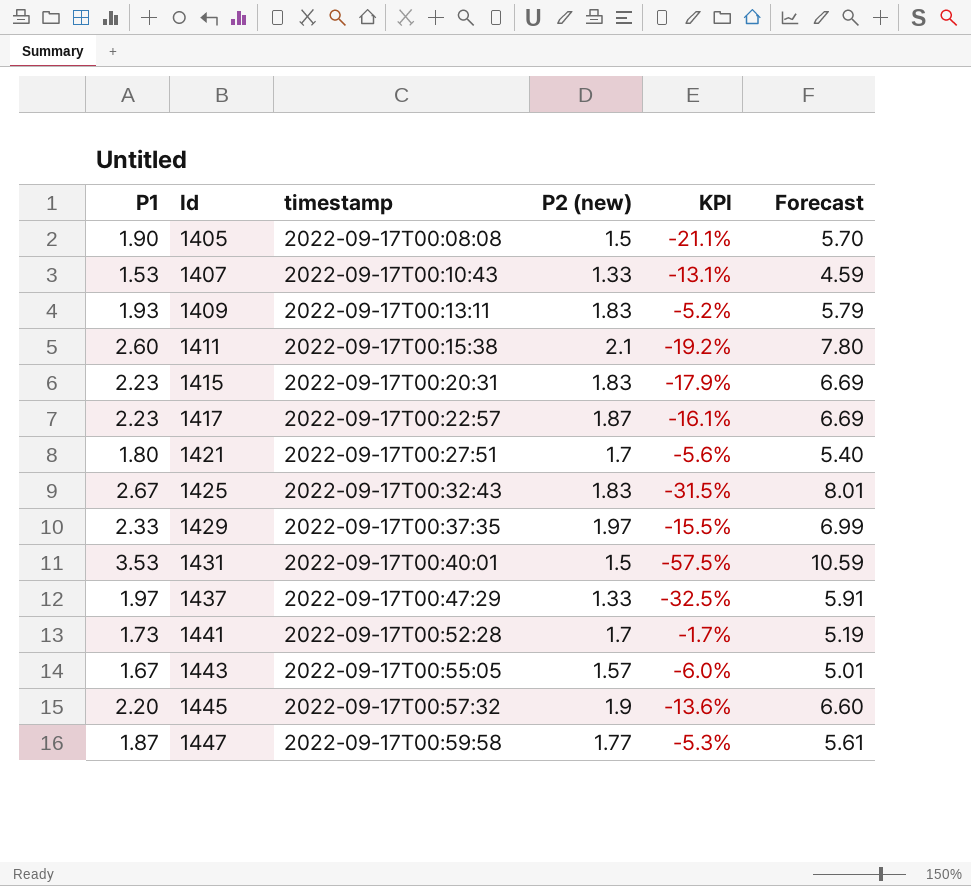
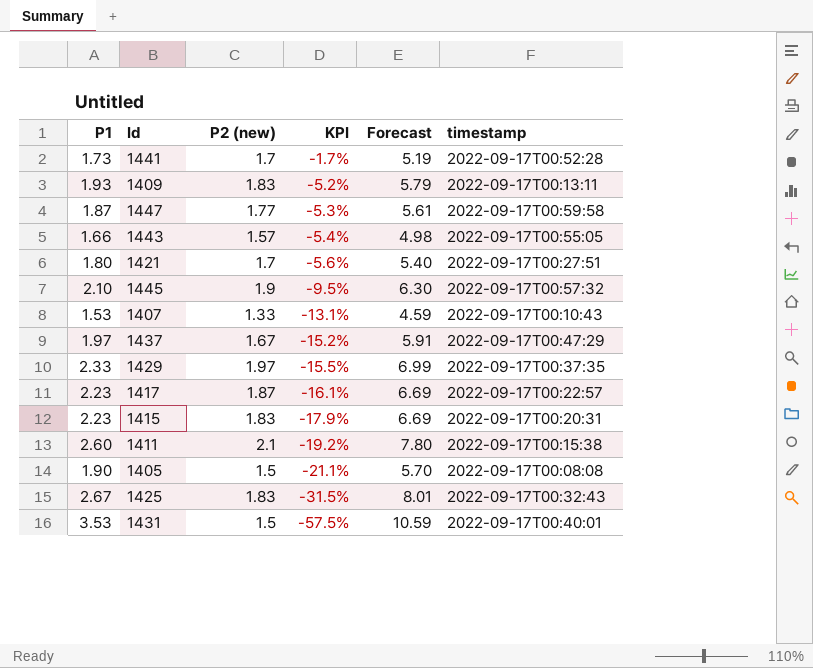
row order: Id ascending -> KPI descending
column timestamp | position: 3 -> 6
1443 | P1: 1.67 -> 1.66
1443 | KPI: -6.0% -> -5.4%
1443 | Forecast: 5.01 -> 4.98
1445 | P1: 2.20 -> 2.10
1445 | KPI: -13.6% -> -9.5%
1445 | Forecast: 6.60 -> 6.30
1437 | P2 (new): 1.33 -> 1.67
1437 | KPI: -32.5% -> -15.2%

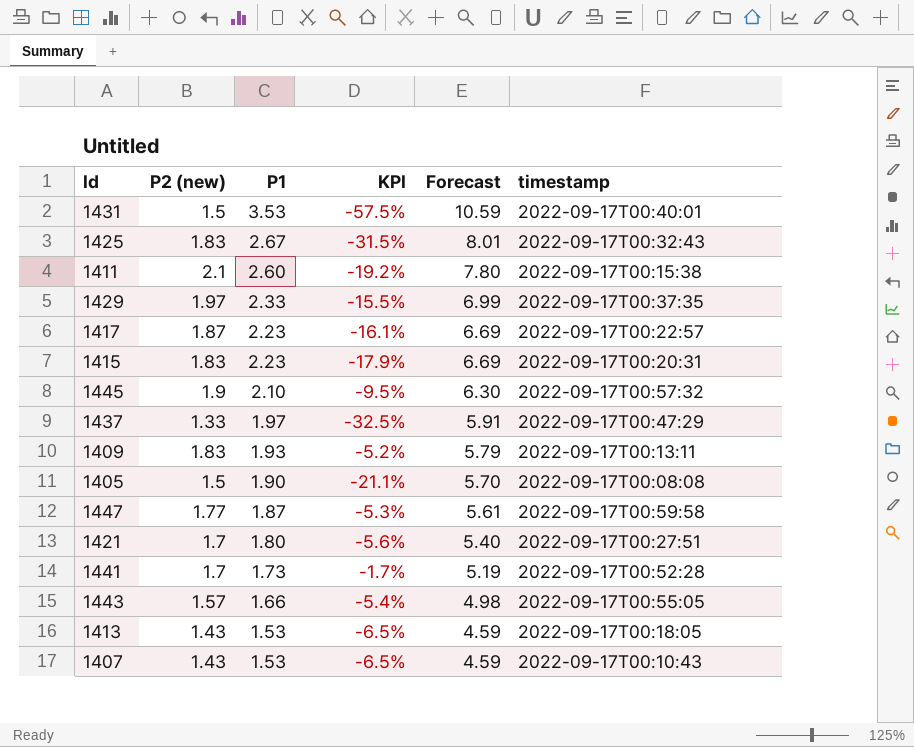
row order: KPI descending -> P1 descending
column P1 | position: 1 -> 3
1437 | P2 (new): 1.67 -> 1.33
1437 | KPI: -15.2% -> -32.5%
row 1413: none -> 1.43 | 1.53 | -6.5% | 4.59 | 2022-09-17T00:18:05
1407 | P2 (new): 1.33 -> 1.43
1407 | KPI: -13.1% -> -6.5%

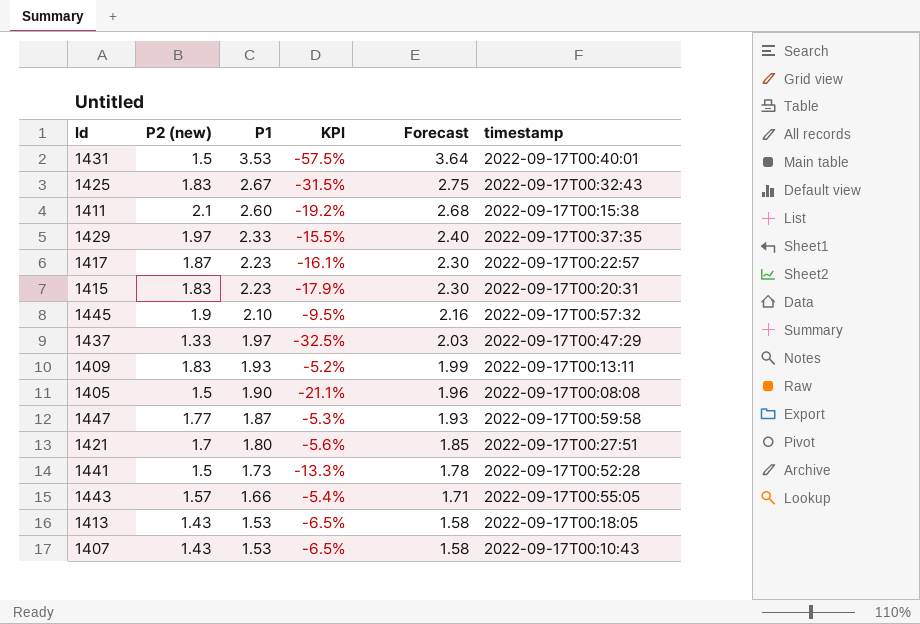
column Forecast | formula: [P1] * 3 -> [P1] * 1.03
1441 | P2 (new): 1.7 -> 1.5
1441 | KPI: -1.7% -> -13.3%

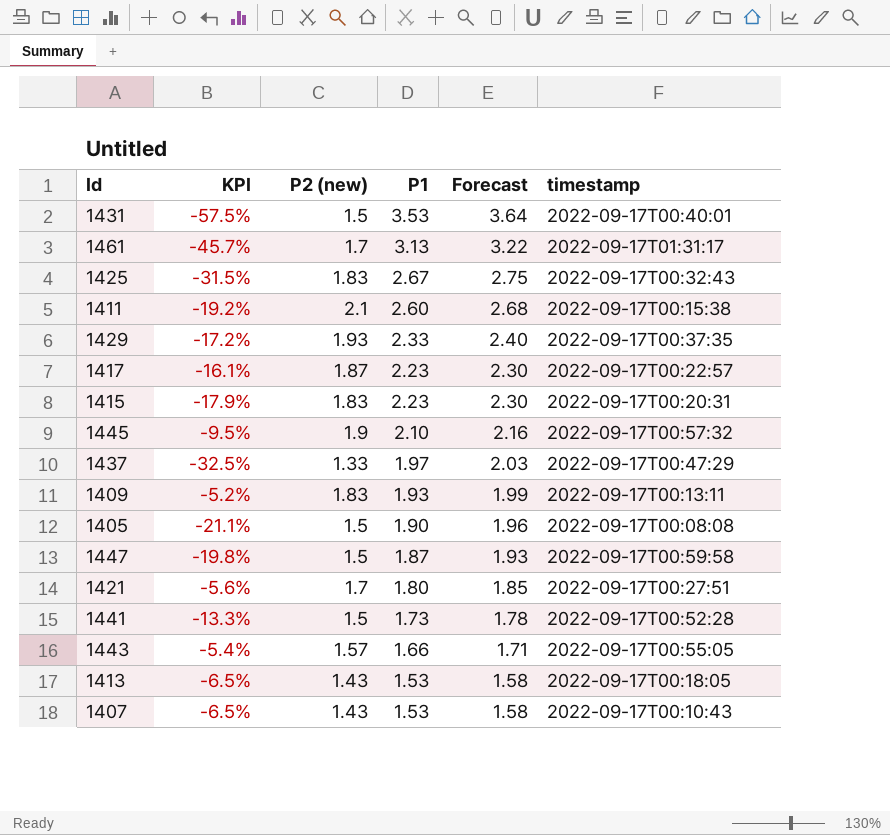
column KPI | position: 4 -> 2
row 1461: none -> -45.7% | 1.7 | 3.13 | 3.22 | 2022-09-17T01:31:17
1429 | KPI: -15.5% -> -17.2%
1429 | P2 (new): 1.97 -> 1.93
1447 | KPI: -5.3% -> -19.8%
1447 | P2 (new): 1.77 -> 1.5

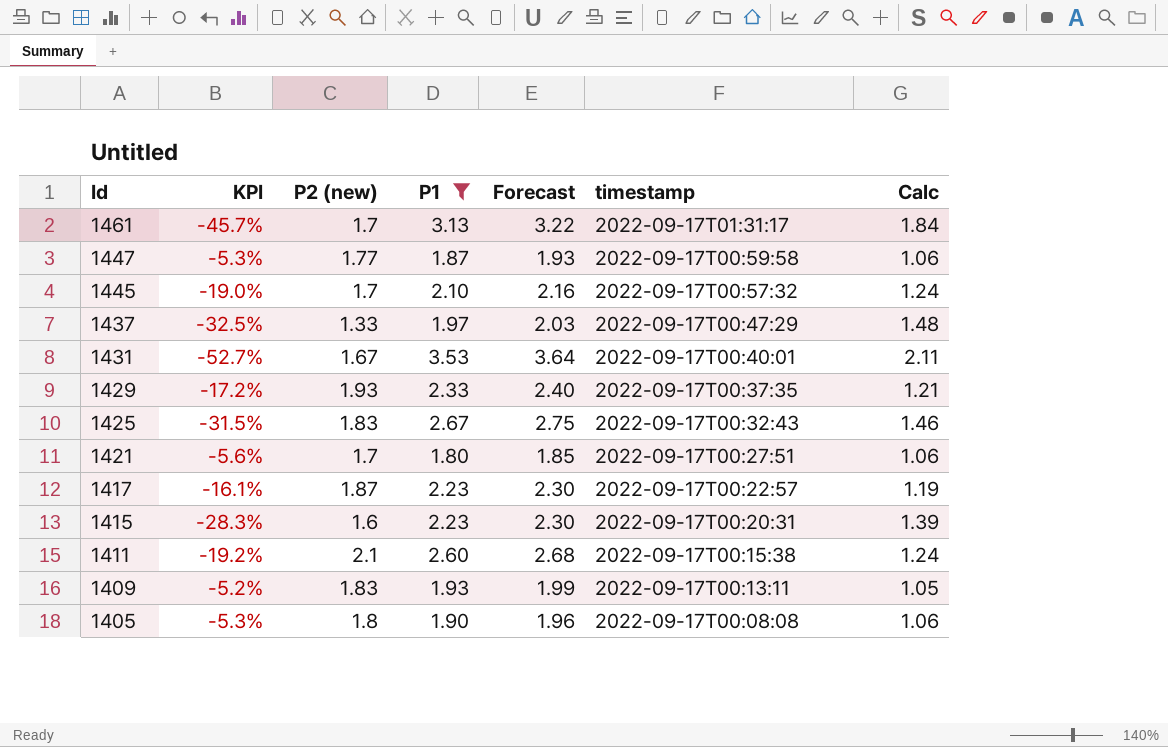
filter: none -> P1 >= 1.80
row order: P1 descending -> Id descending
column Calc | formula: none -> [P1] / [P2 (new)]
1447 | KPI: -19.8% -> -5.3%
1447 | P2 (new): 1.5 -> 1.77
1445 | KPI: -9.5% -> -19.0%
1445 | P2 (new): 1.9 -> 1.7
1431 | KPI: -57.5% -> -52.7%
1431 | P2 (new): 1.5 -> 1.67
1415 | KPI: -17.9% -> -28.3%
1415 | P2 (new): 1.83 -> 1.6
1405 | KPI: -21.1% -> -5.3%
1405 | P2 (new): 1.5 -> 1.8

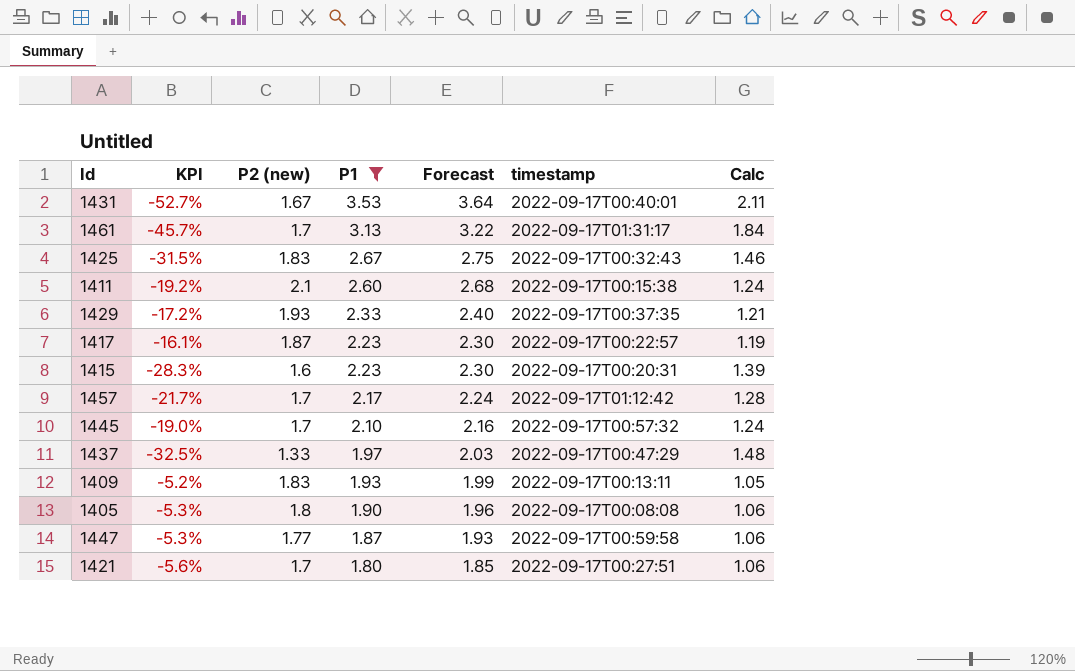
row order: Id descending -> P1 descending
row 1457: none -> -21.7% | 1.7 | 2.17 | 2.24 | 2022-09-17T01:12:42 | 1.28

